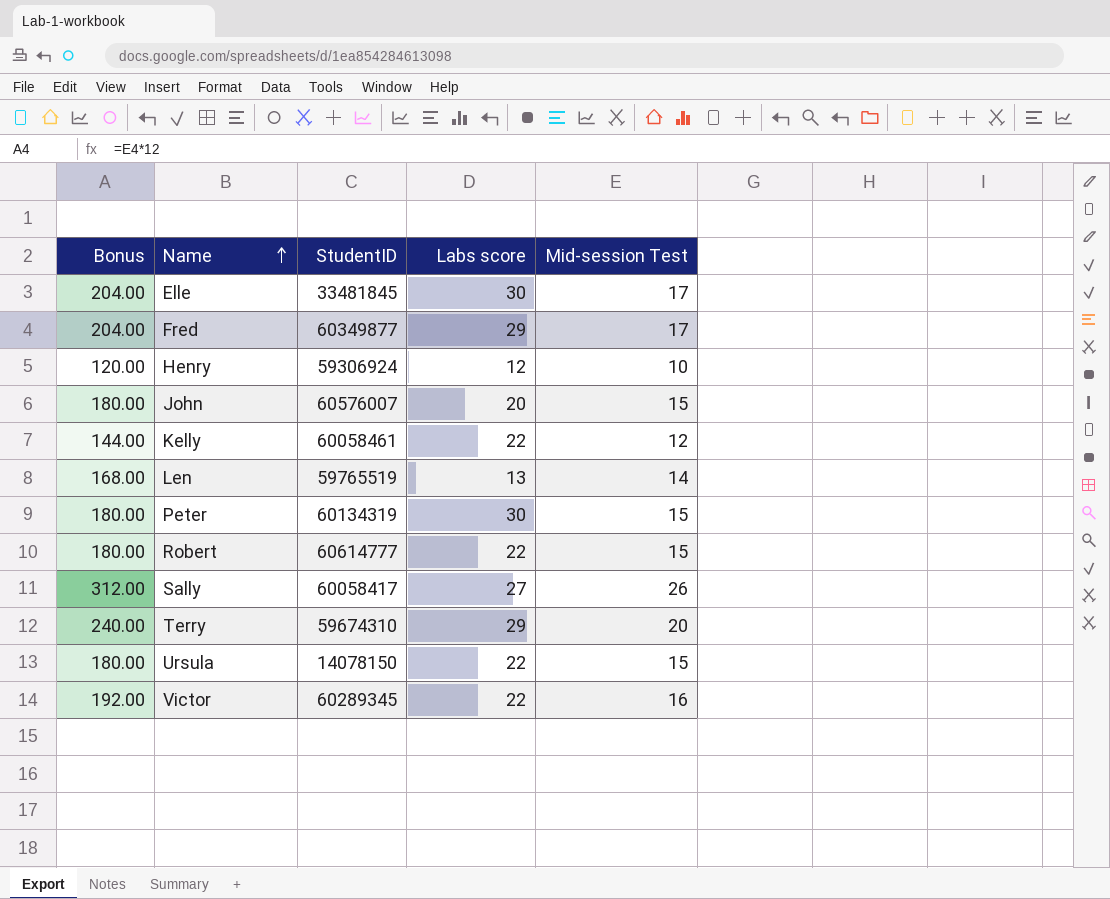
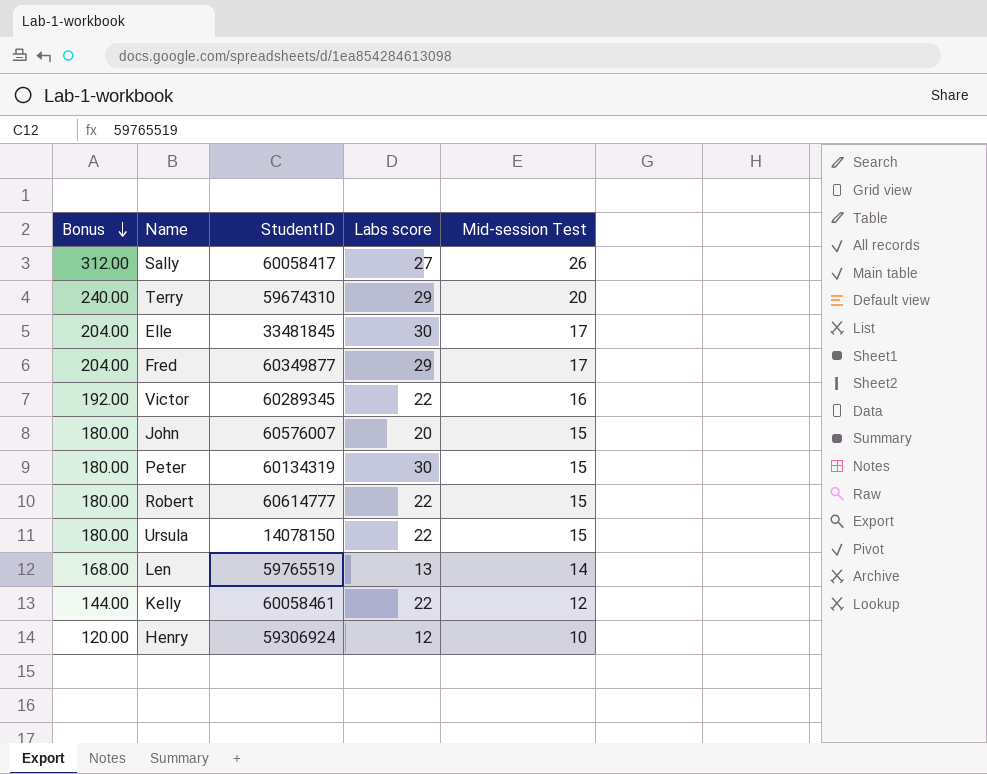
row order: Name ascending -> Bonus descending

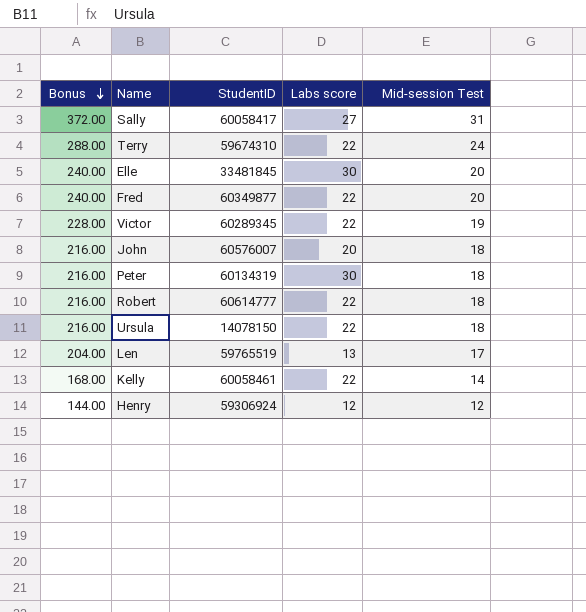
Sally | Bonus: 312.00 -> 372.00
Sally | Mid-session Test: 26 -> 31
Terry | Bonus: 240.00 -> 288.00
Terry | Labs score: 29 -> 22
Terry | Mid-session Test: 20 -> 24
Elle | Bonus: 204.00 -> 240.00
Elle | Mid-session Test: 17 -> 20
Fred | Bonus: 204.00 -> 240.00
Fred | Labs score: 29 -> 22
Fred | Mid-session Test: 17 -> 20
Victor | Bonus: 192.00 -> 228.00
Victor | Mid-session Test: 16 -> 19
John | Bonus: 180.00 -> 216.00
John | Mid-session Test: 15 -> 18
Peter | Bonus: 180.00 -> 216.00
Peter | Mid-session Test: 15 -> 18
Robert | Bonus: 180.00 -> 216.00
Robert | Mid-session Test: 15 -> 18
Ursula | Bonus: 180.00 -> 216.00
Ursula | Mid-session Test: 15 -> 18
Len | Bonus: 168.00 -> 204.00
Len | Mid-session Test: 14 -> 17
Kelly | Bonus: 144.00 -> 168.00
Kelly | Mid-session Test: 12 -> 14
Henry | Bonus: 120.00 -> 144.00
Henry | Mid-session Test: 10 -> 12

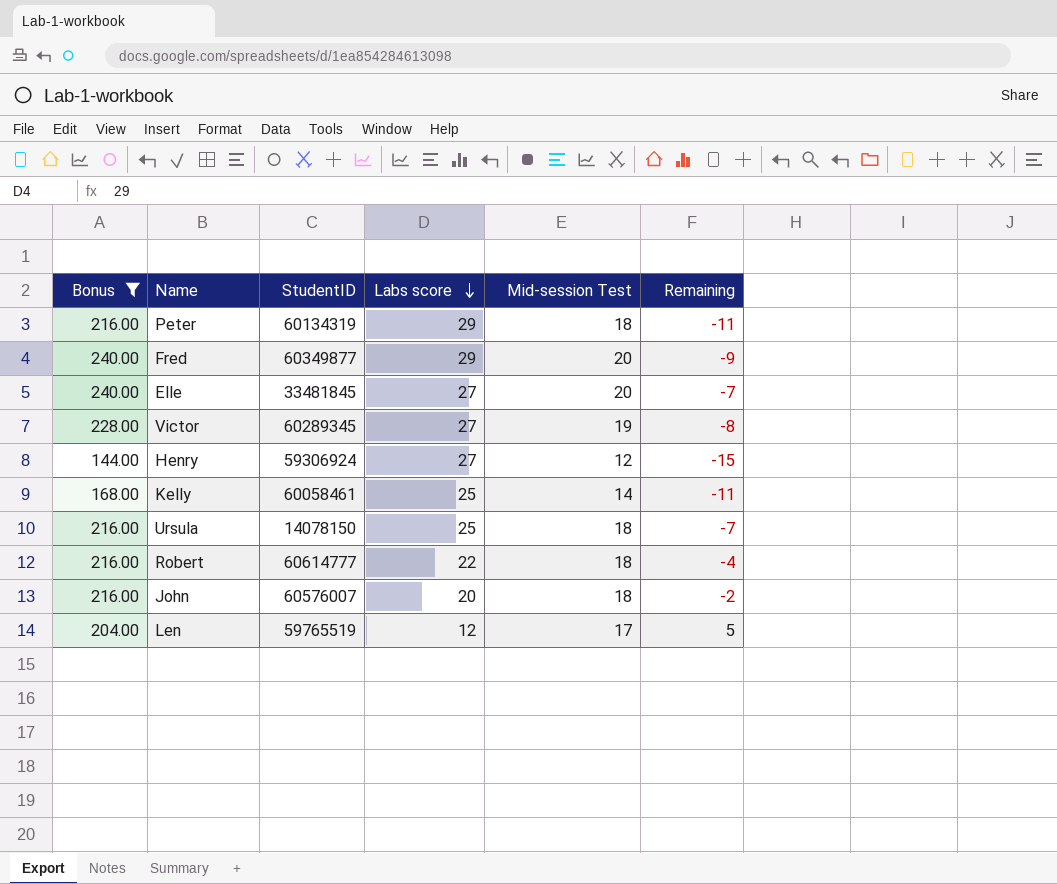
filter: none -> Bonus <= 240.00
row order: Bonus descending -> Labs score descending
column Remaining | formula: none -> [Mid-session Test] - [Labs score]
Peter | Labs score: 30 -> 29
Fred | Labs score: 22 -> 29
Elle | Labs score: 30 -> 27
Victor | Labs score: 22 -> 27
Henry | Labs score: 12 -> 27
Kelly | Labs score: 22 -> 25
Ursula | Labs score: 22 -> 25
Len | Labs score: 13 -> 12

